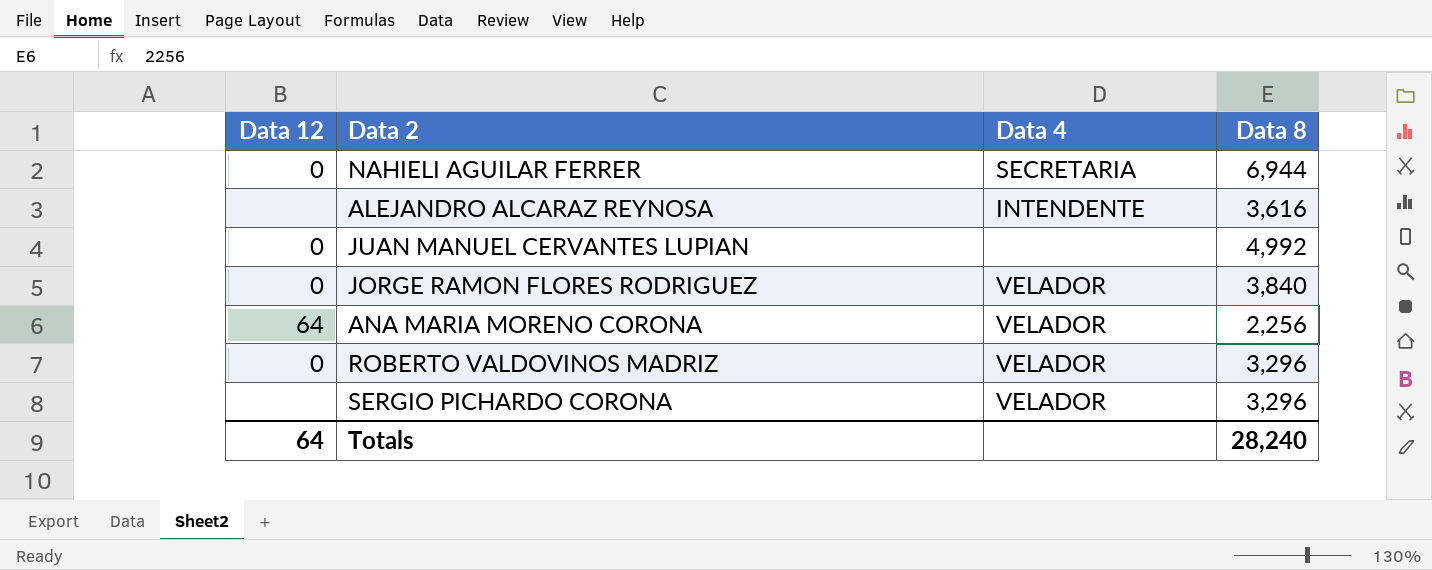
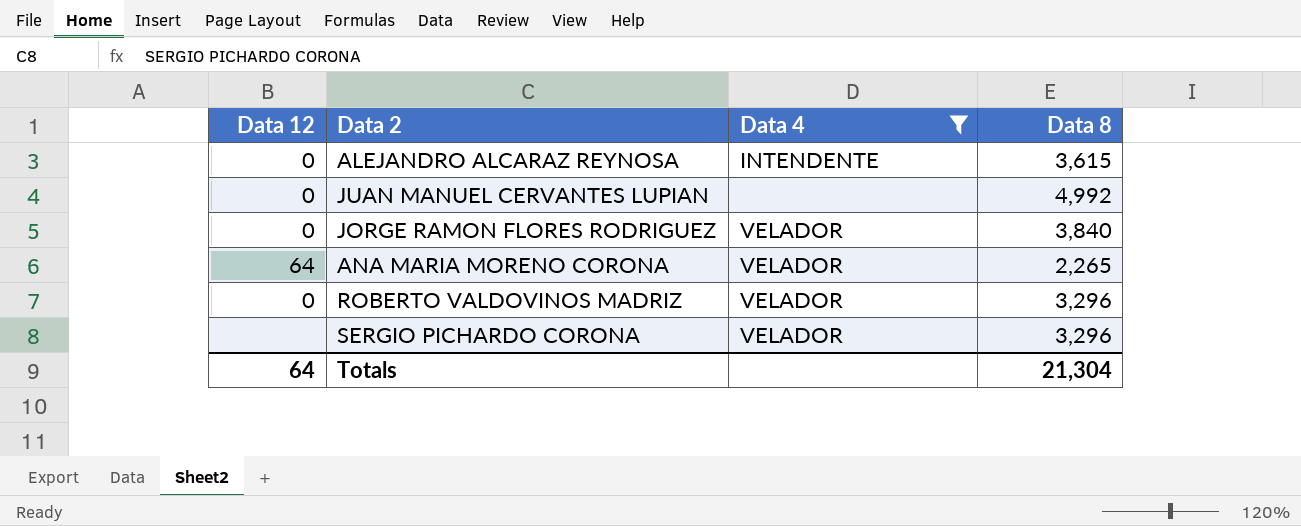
filter: none -> Data 4 != SECRETARIA
ALEJANDRO ALCARAZ REYNOSA | Data 12: none -> 0
ALEJANDRO ALCARAZ REYNOSA | Data 8: 3,616 -> 3,615
ANA MARIA MORENO CORONA | Data 8: 2,256 -> 2,265
Totals | Data 8: 28,240 -> 21,304

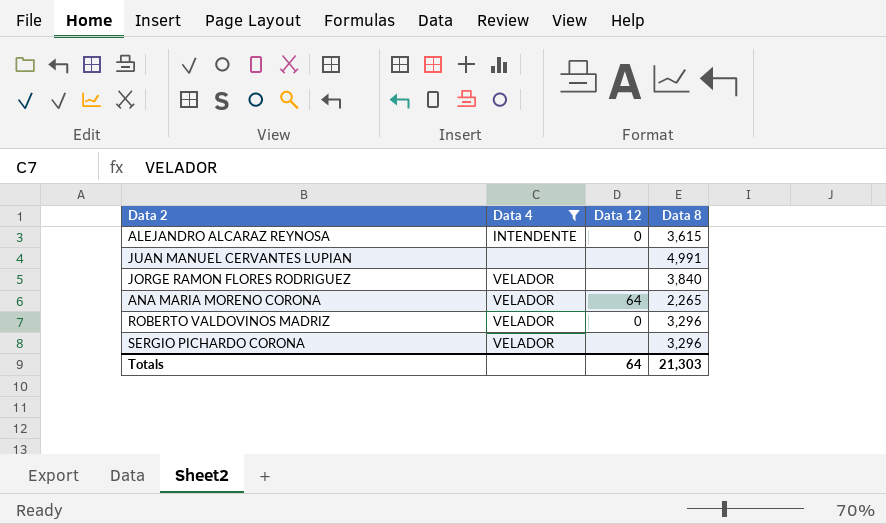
column Data 12 | position: 1 -> 3
JUAN MANUEL CERVANTES LUPIAN | Data 12: 0 -> none
JUAN MANUEL CERVANTES LUPIAN | Data 8: 4,992 -> 4,991
JORGE RAMON FLORES RODRIGUEZ | Data 12: 0 -> none
Totals | Data 8: 21,304 -> 21,303

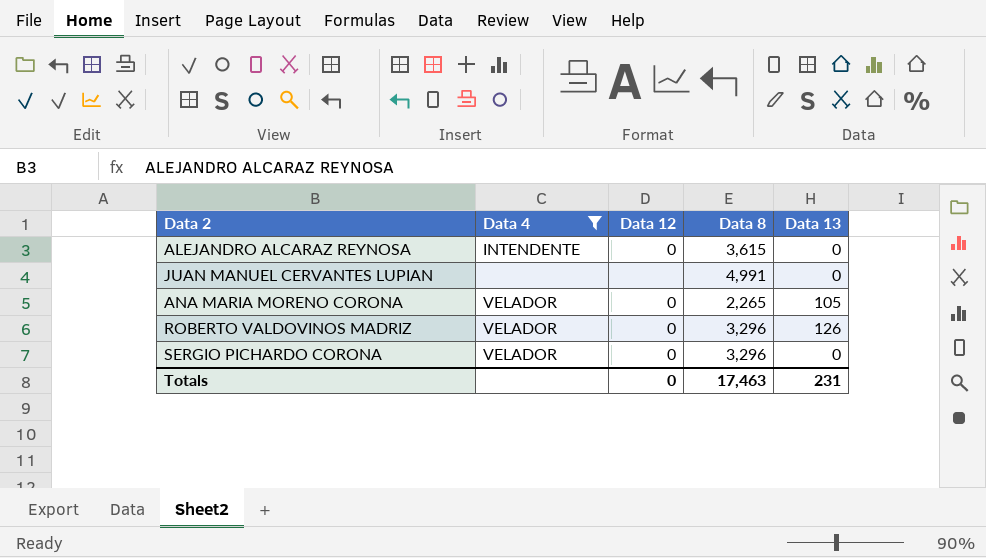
column Data 13 | position: none -> 5
row JORGE RAMON FLORES RODRIGUEZ: VELADOR | none | 3,840 -> none
ANA MARIA MORENO CORONA | Data 12: 64 -> 0
SERGIO PICHARDO CORONA | Data 12: none -> 0
Totals | Data 12: 64 -> 0
Totals | Data 8: 21,303 -> 17,463

